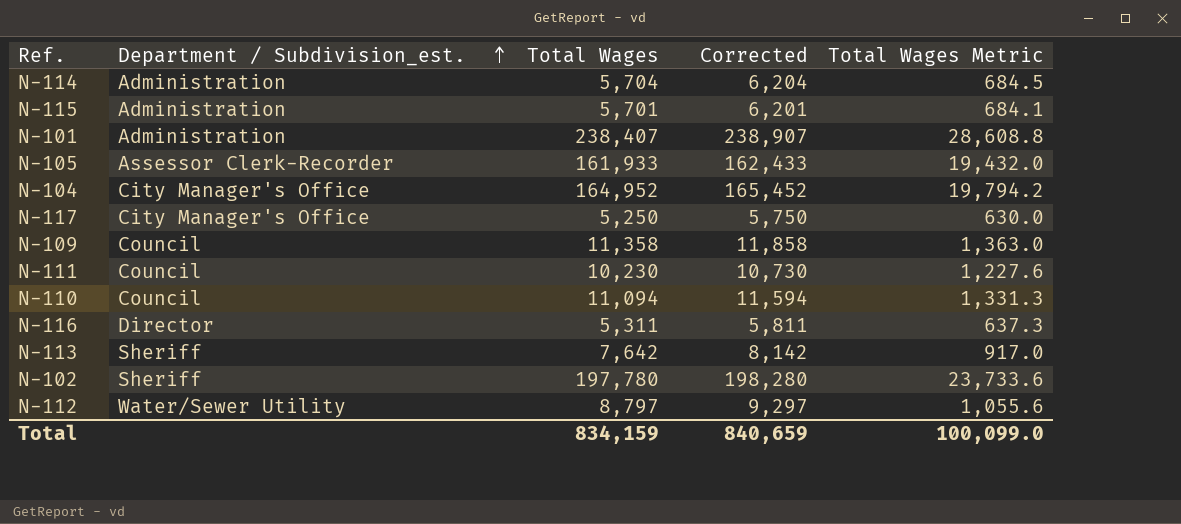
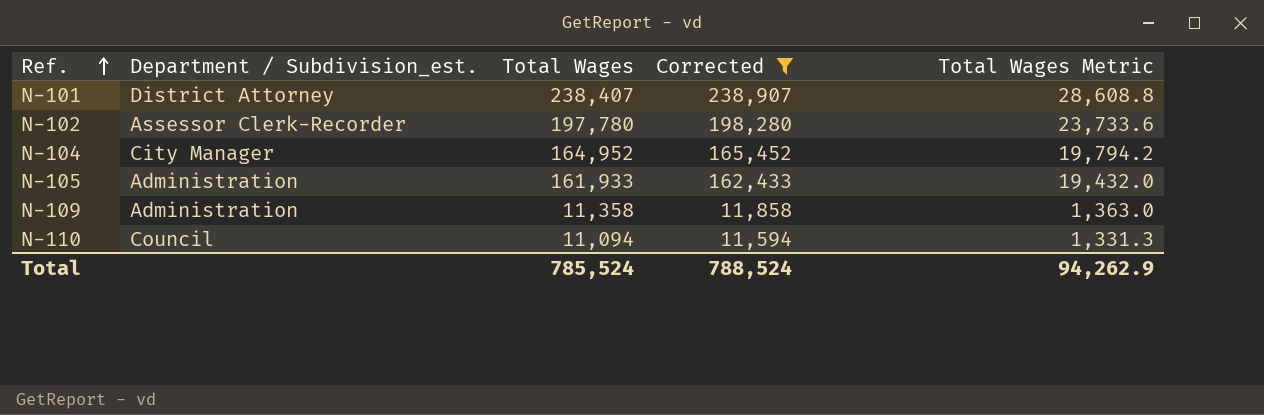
filter: none -> Corrected >= 11,594
row order: Department / Subdivision_est. ascending -> Ref. ascending
N-101 | Department / Subdivision_est.: Administration -> District Attorney
N-102 | Department / Subdivision_est.: Sheriff -> Assessor Clerk-Recorder
N-104 | Department / Subdivision_est.: City Manager's Office -> City Manager
N-105 | Department / Subdivision_est.: Assessor Clerk-Recorder -> Administration
N-109 | Department / Subdivision_est.: Council -> Administration
Total | Total Wages: 834,159 -> 785,524
Total | Corrected: 840,659 -> 788,524
Total | Total Wages Metric: 100,099.0 -> 94,262.9

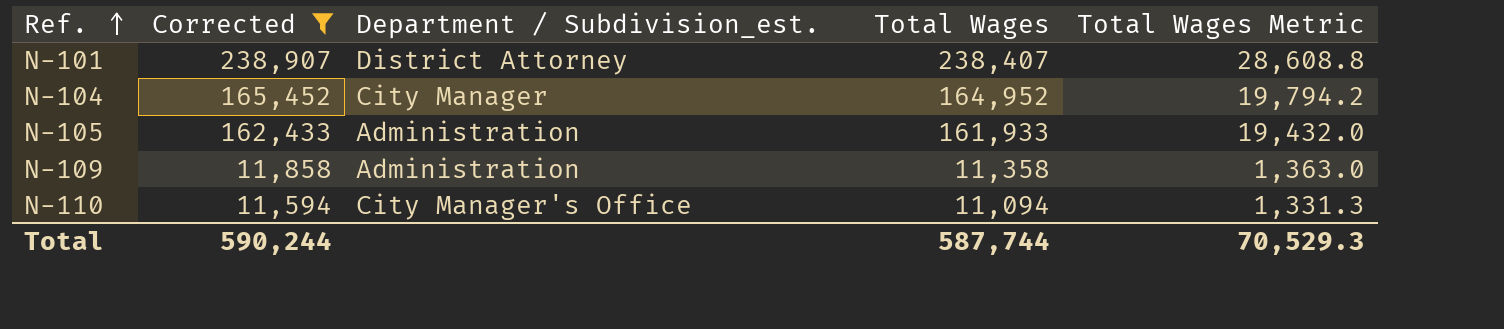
column Corrected | position: 4 -> 2
row N-102: Assessor Clerk-Recorder | 197,780 | 198,280 | 23,733.6 -> none
N-110 | Department / Subdivision_est.: Council -> City Manager's Office
Total | Corrected: 788,524 -> 590,244
Total | Total Wages: 785,524 -> 587,744
Total | Total Wages Metric: 94,262.9 -> 70,529.3

